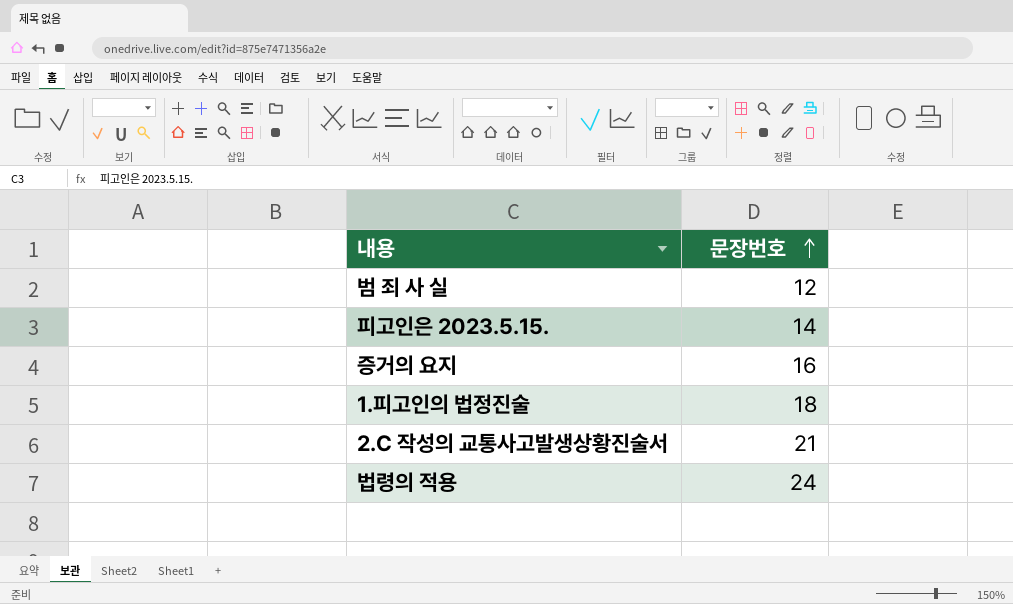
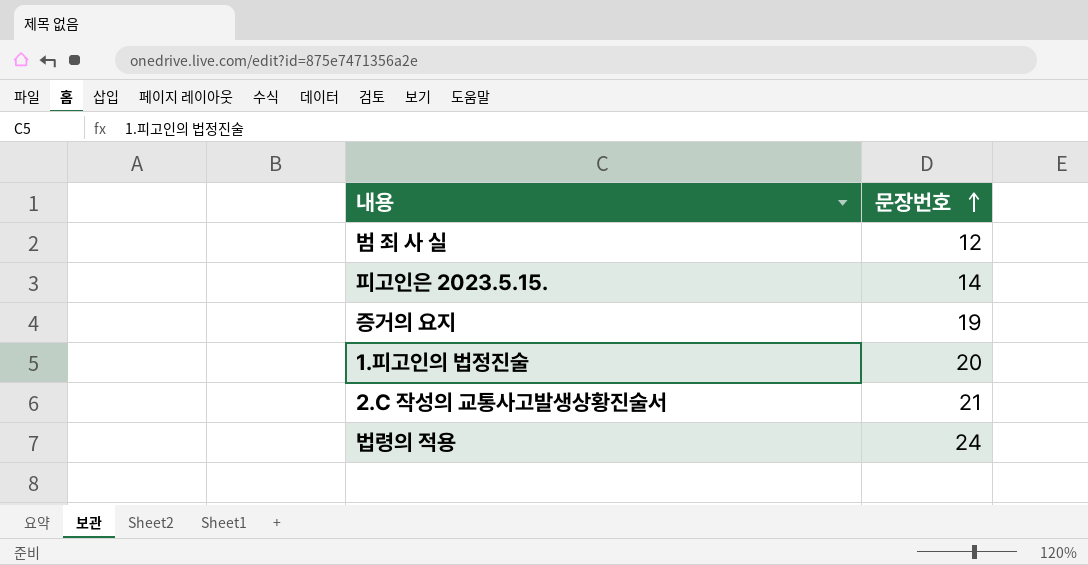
증거의 요지 | 문장번호: 16 -> 19
1.피고인의 법정진술 | 문장번호: 18 -> 20

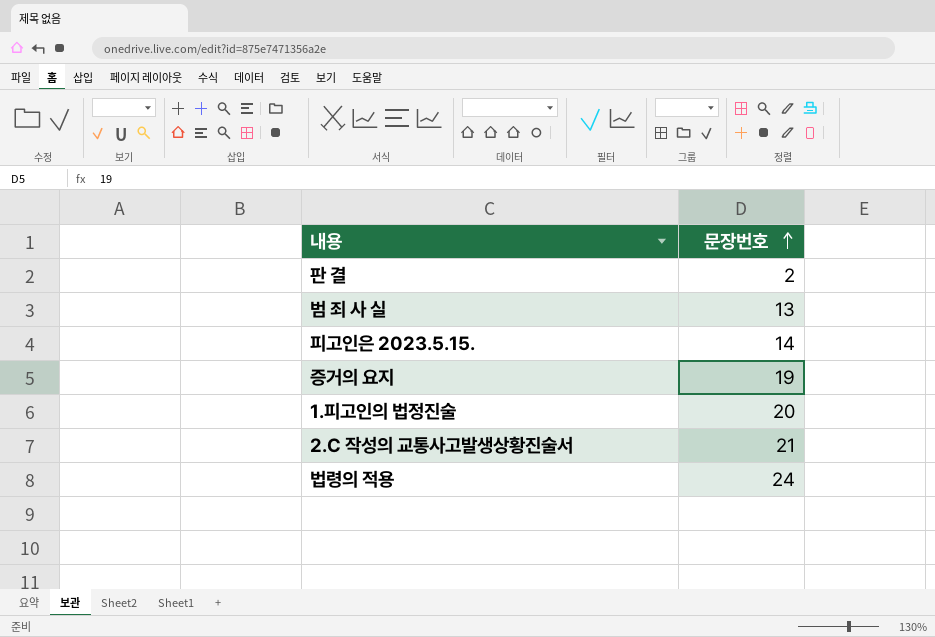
row 판 결: none -> 2
범 죄 사 실 | 문장번호: 12 -> 13

